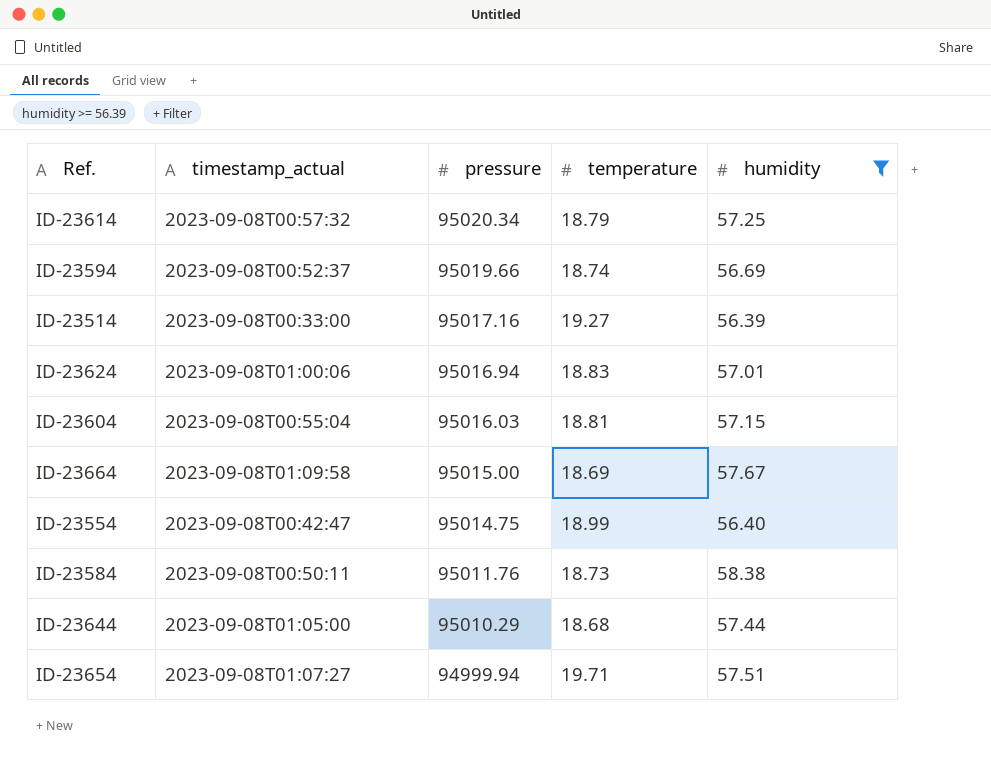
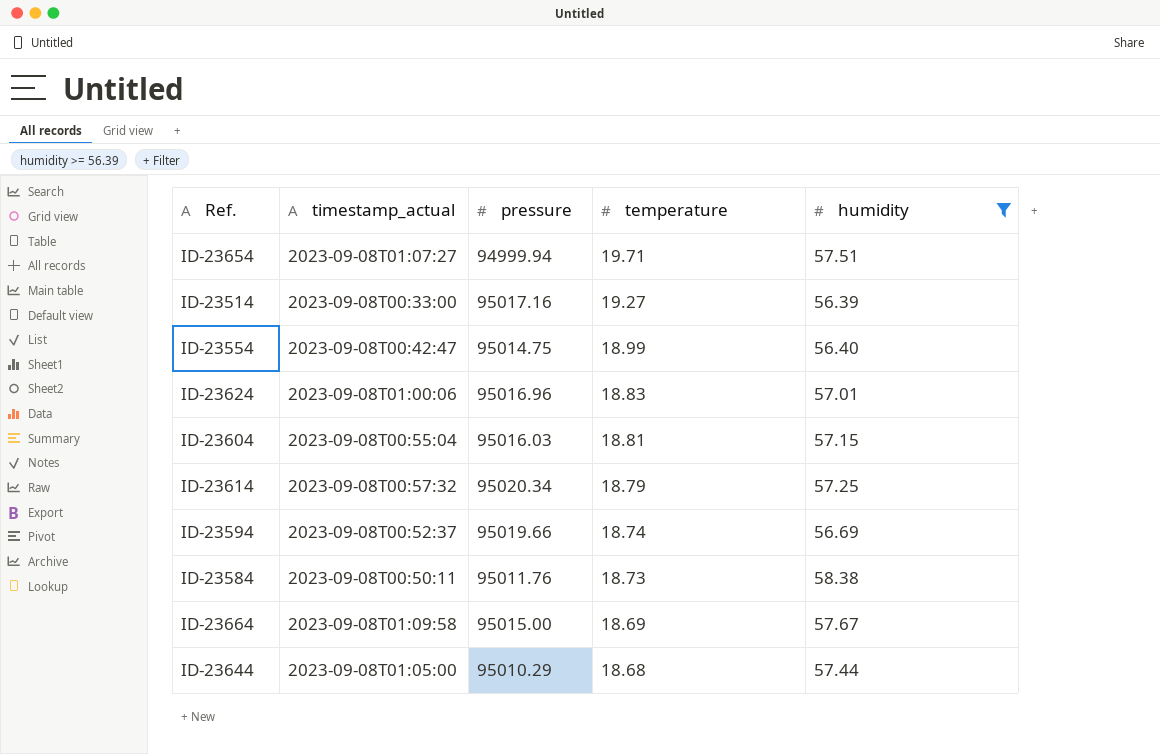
row order: pressure descending -> temperature descending
ID-23624 | pressure: 95016.94 -> 95016.96

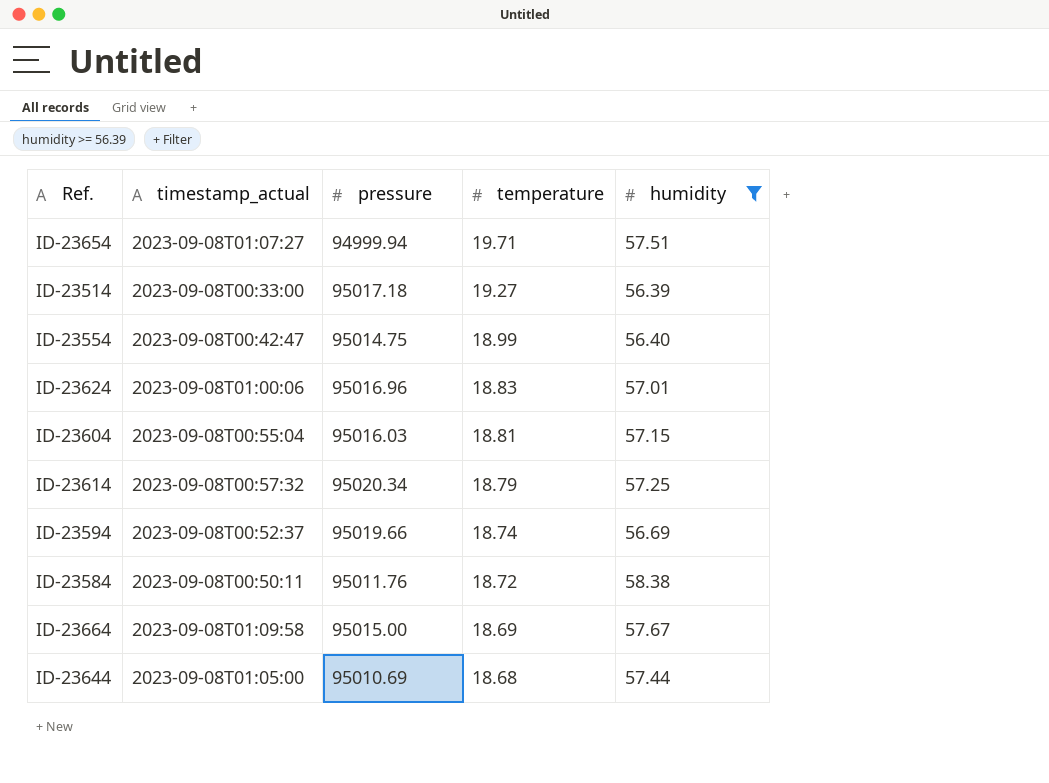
ID-23514 | pressure: 95017.16 -> 95017.18
ID-23584 | temperature: 18.73 -> 18.72
ID-23644 | pressure: 95010.29 -> 95010.69

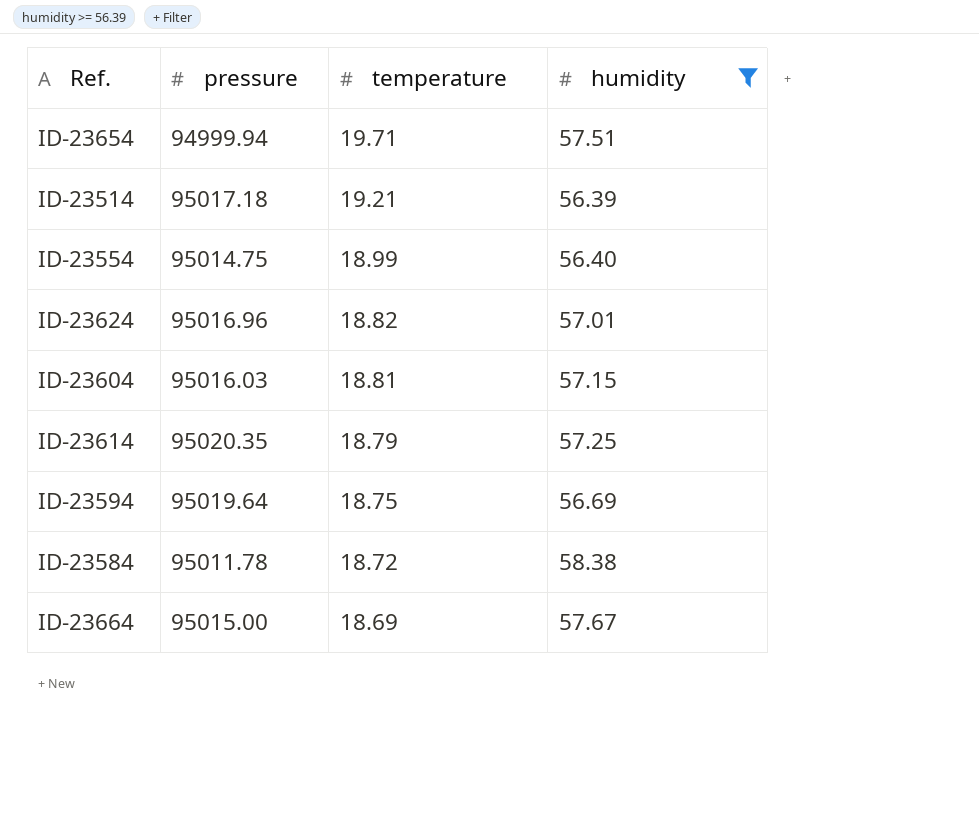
column timestamp_actual | position: 2 -> none
row ID-23644: 2023-09-08T01:05:00 | 95010.69 | 18.68 | 57.44 -> none
ID-23514 | temperature: 19.27 -> 19.21
ID-23624 | temperature: 18.83 -> 18.82
ID-23614 | pressure: 95020.34 -> 95020.35
ID-23594 | pressure: 95019.66 -> 95019.64
ID-23594 | temperature: 18.74 -> 18.75
ID-23584 | pressure: 95011.76 -> 95011.78

